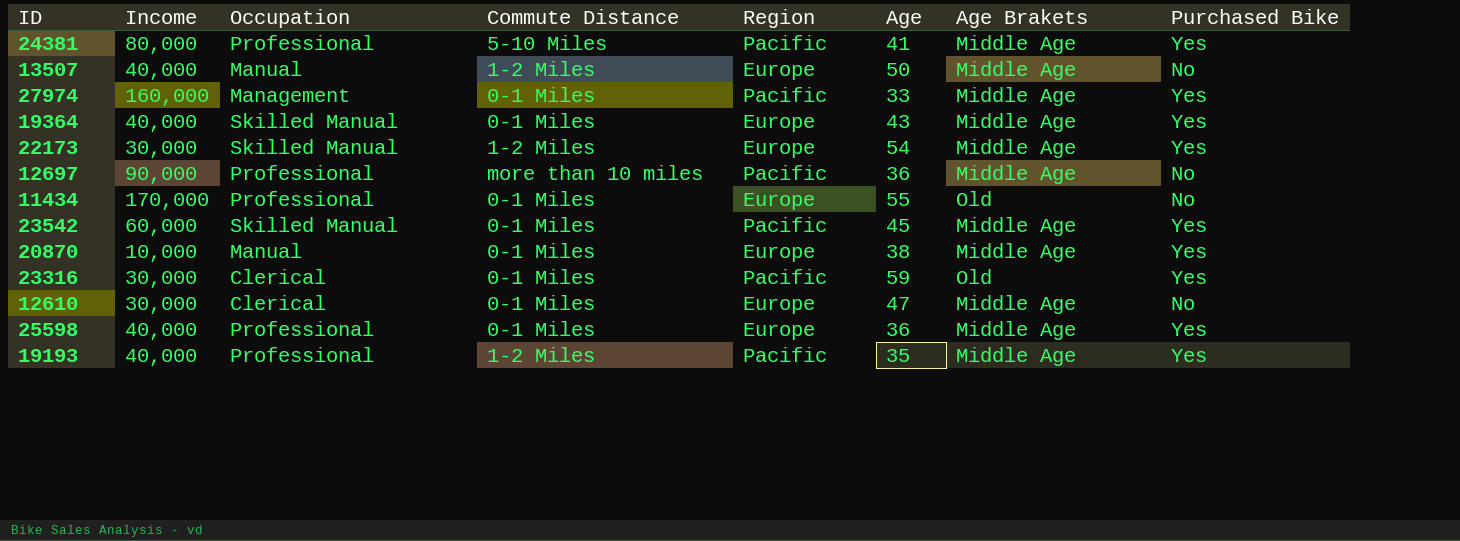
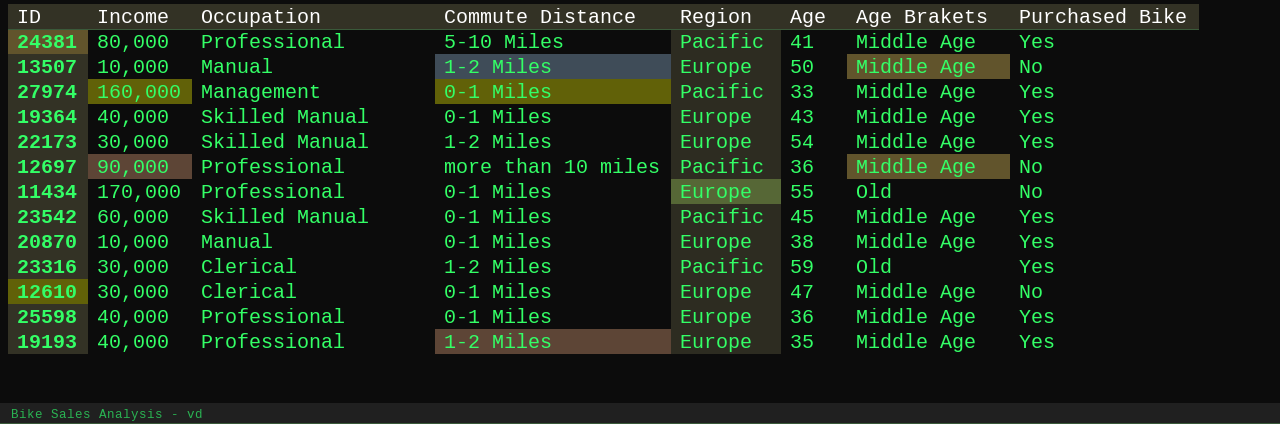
13507 | Income: 40,000 -> 10,000
23316 | Commute Distance: 0-1 Miles -> 1-2 Miles
19193 | Region: Pacific -> Europe

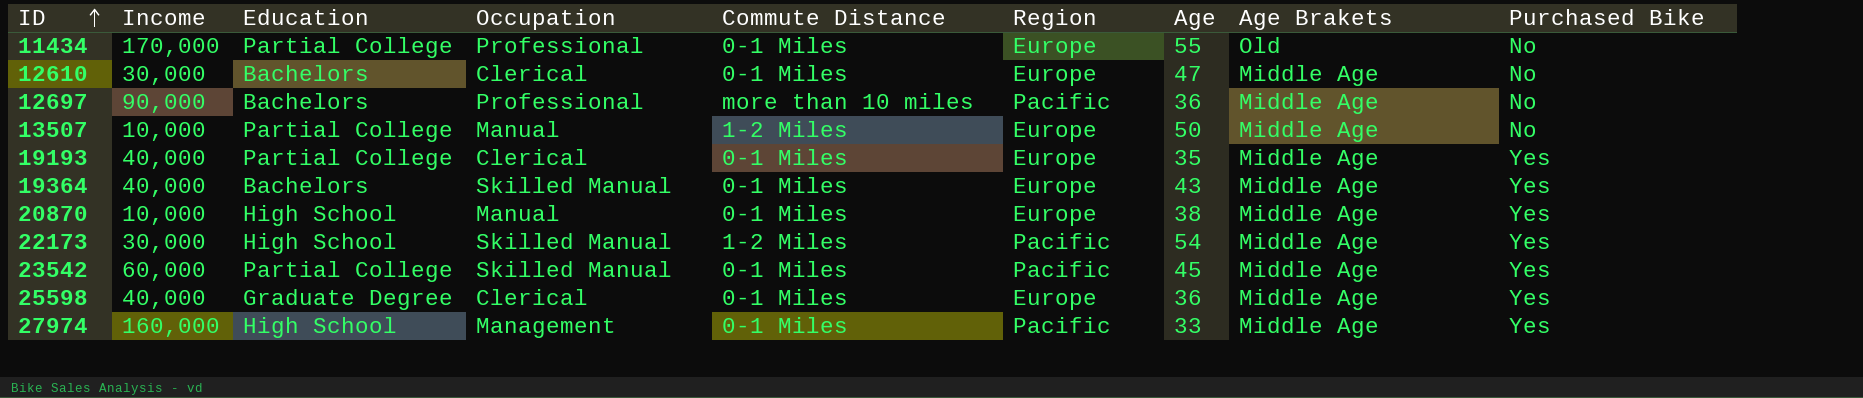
row order: none -> ID ascending
column Education | position: none -> 3
row 24381: 80,000 | Professional | 5-10 Miles | Pacific | 41 | Middle Age | Yes -> none
row 23316: 30,000 | Clerical | 1-2 Miles | Pacific | 59 | Old | Yes -> none
19193 | Occupation: Professional -> Clerical
19193 | Commute Distance: 1-2 Miles -> 0-1 Miles
22173 | Region: Europe -> Pacific
25598 | Occupation: Professional -> Clerical

